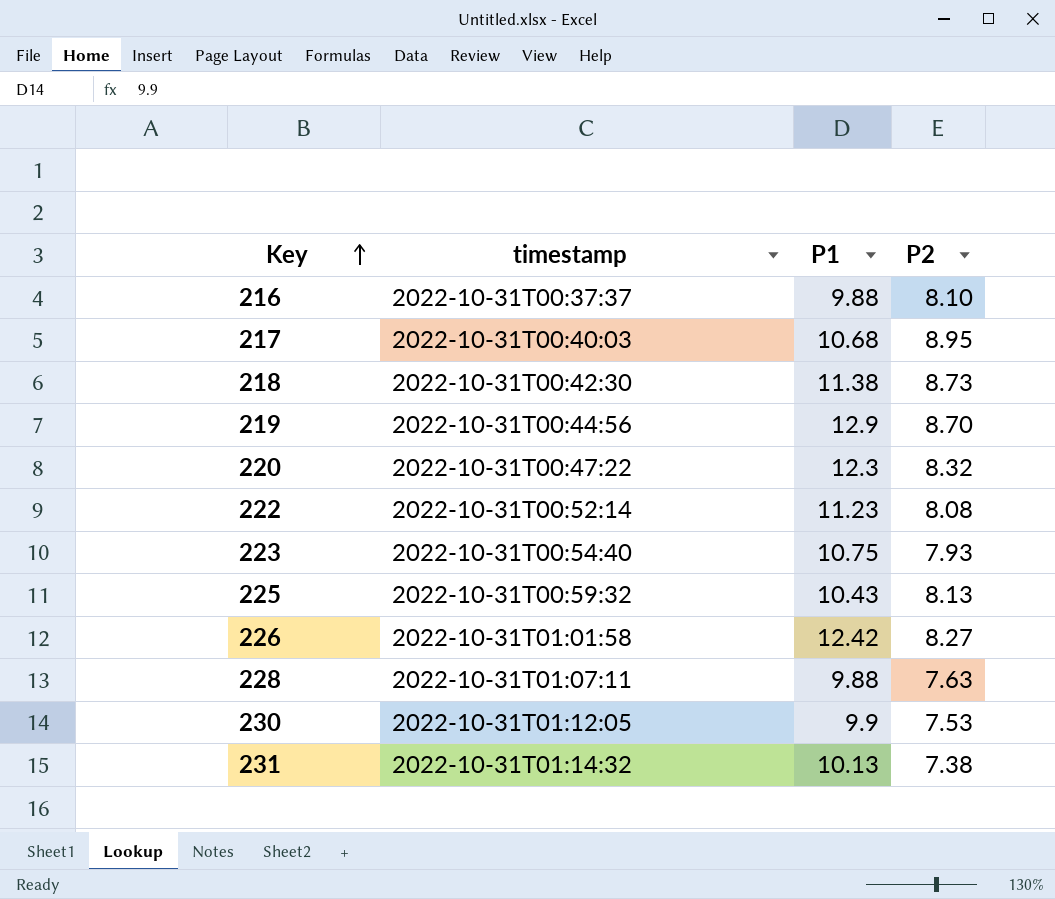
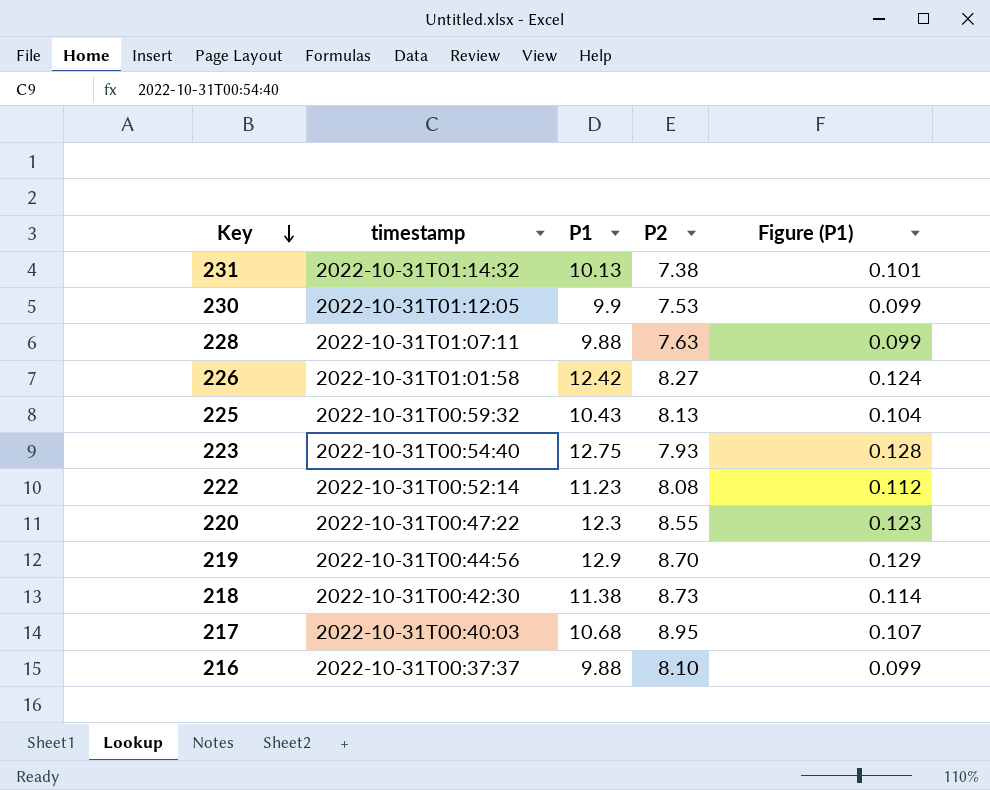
row order: Key ascending -> Key descending
column Figure (P1) | formula: none -> [P1] * 0.01
223 | P1: 10.75 -> 12.75
220 | P2: 8.32 -> 8.55

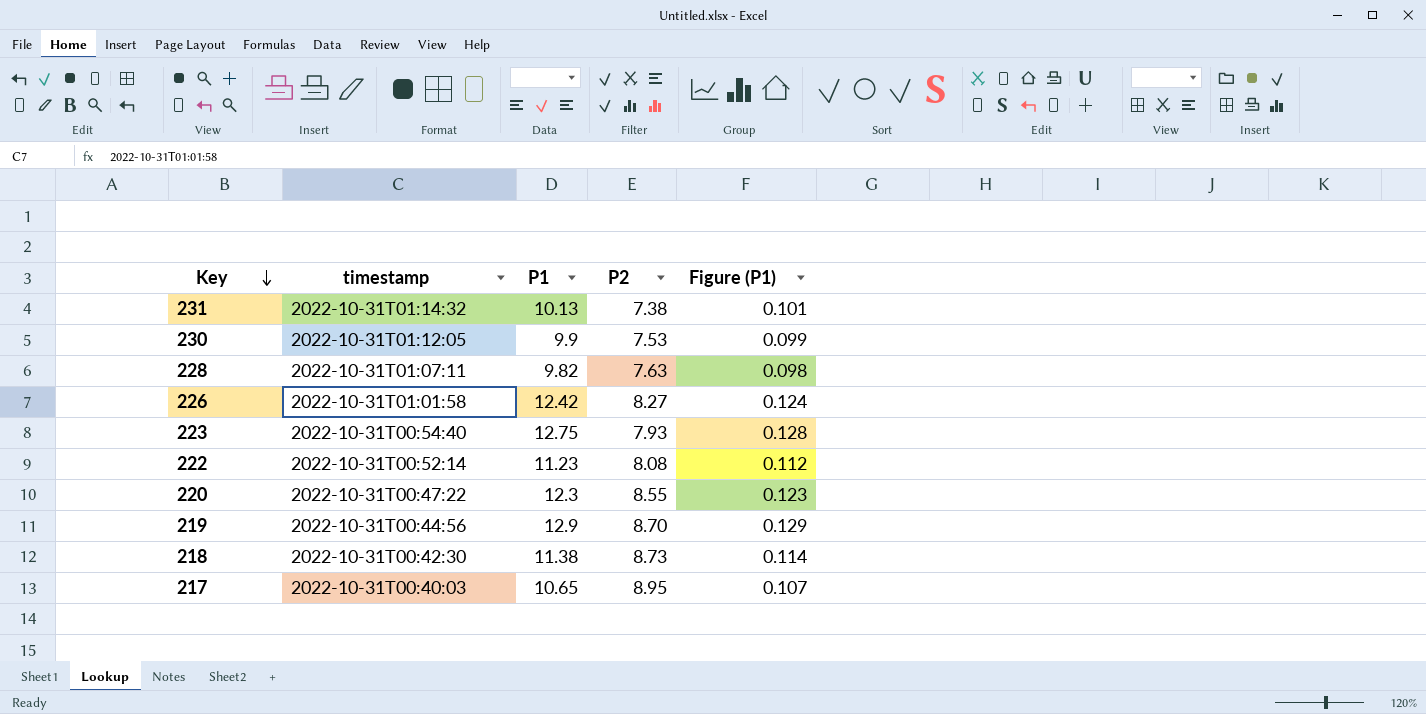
row 225: 2022-10-31T00:59:32 | 10.43 | 8.13 | 0.104 -> none
row 216: 2022-10-31T00:37:37 | 9.88 | 8.10 | 0.099 -> none
228 | P1: 9.88 -> 9.82
228 | Figure (P1): 0.099 -> 0.098
217 | P1: 10.68 -> 10.65

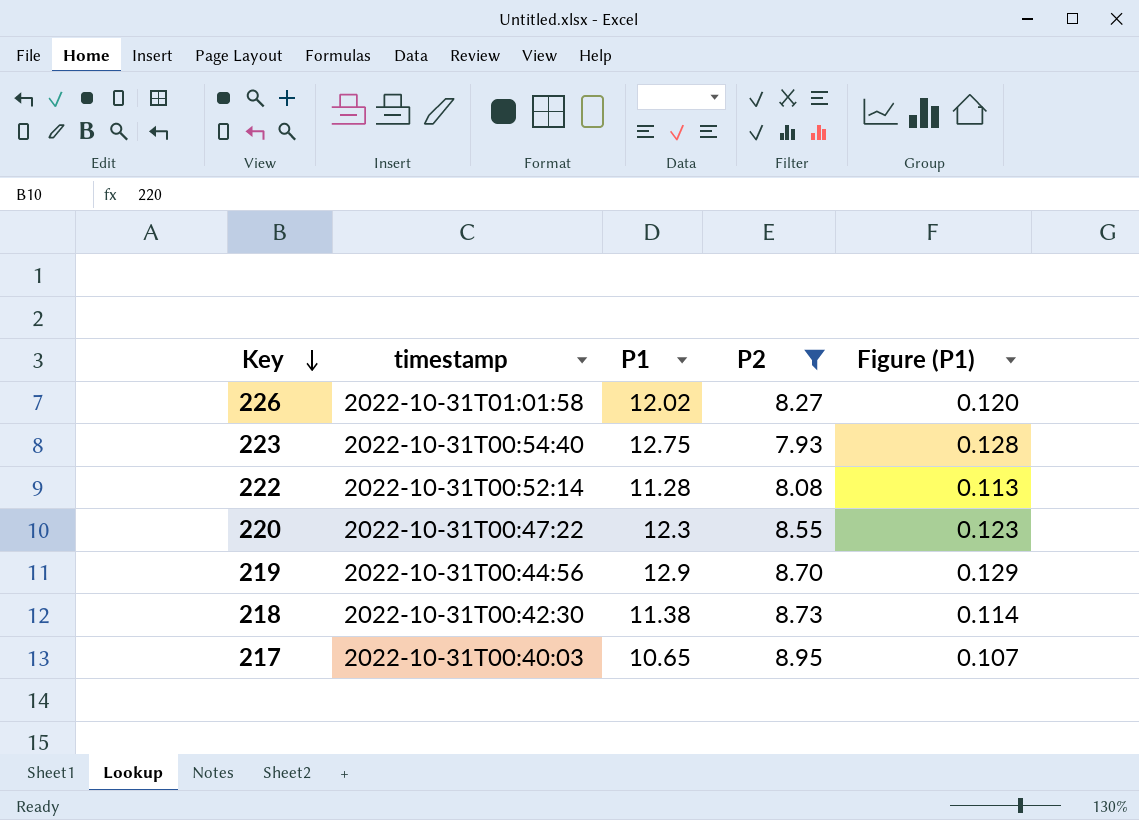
filter: none -> P2 >= 7.93
226 | P1: 12.42 -> 12.02
226 | Figure (P1): 0.124 -> 0.120
222 | P1: 11.23 -> 11.28
222 | Figure (P1): 0.112 -> 0.113

